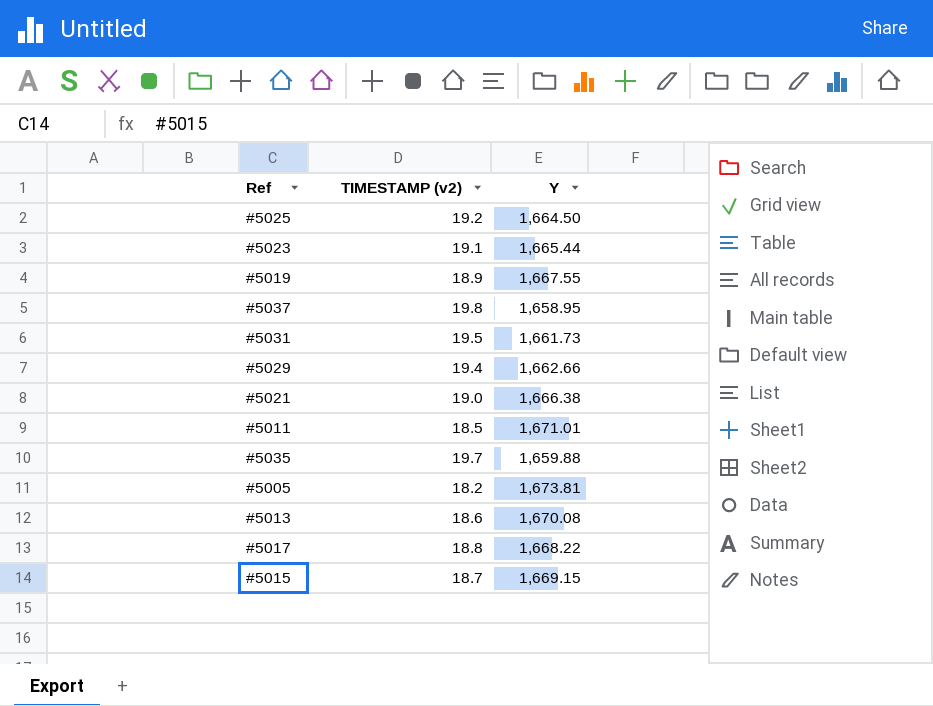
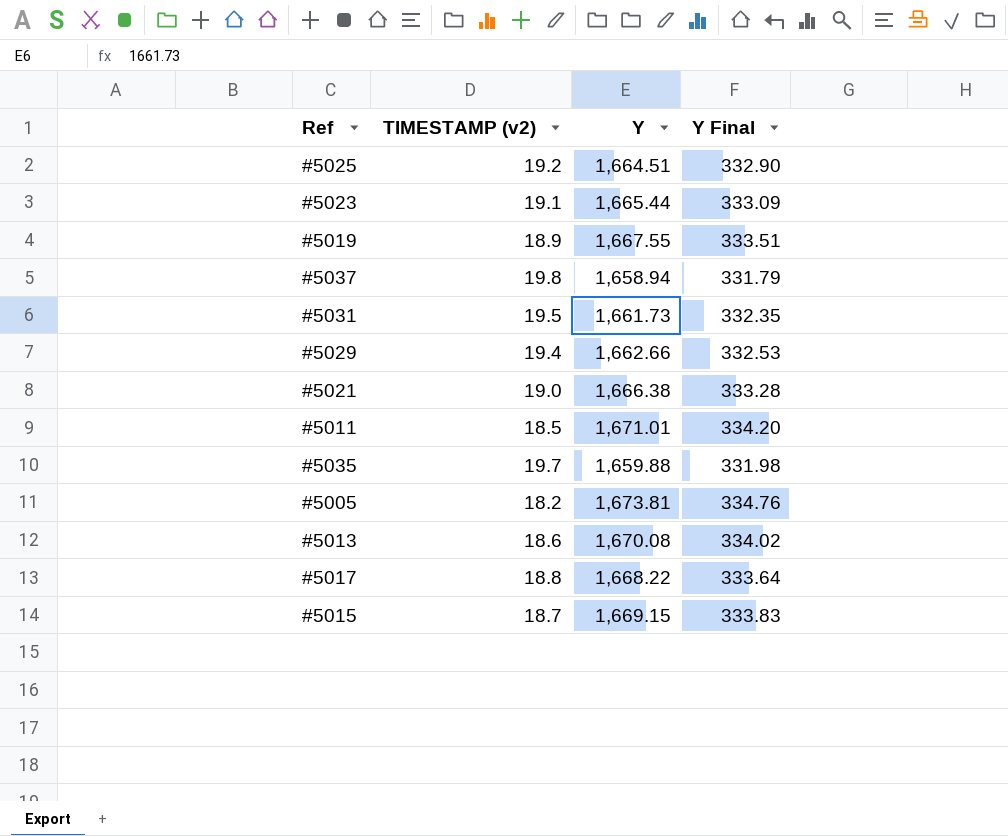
column Y Final | formula: none -> [Y] * 0.2
#5025 | Y: 1,664.50 -> 1,664.51
#5037 | Y: 1,658.95 -> 1,658.94

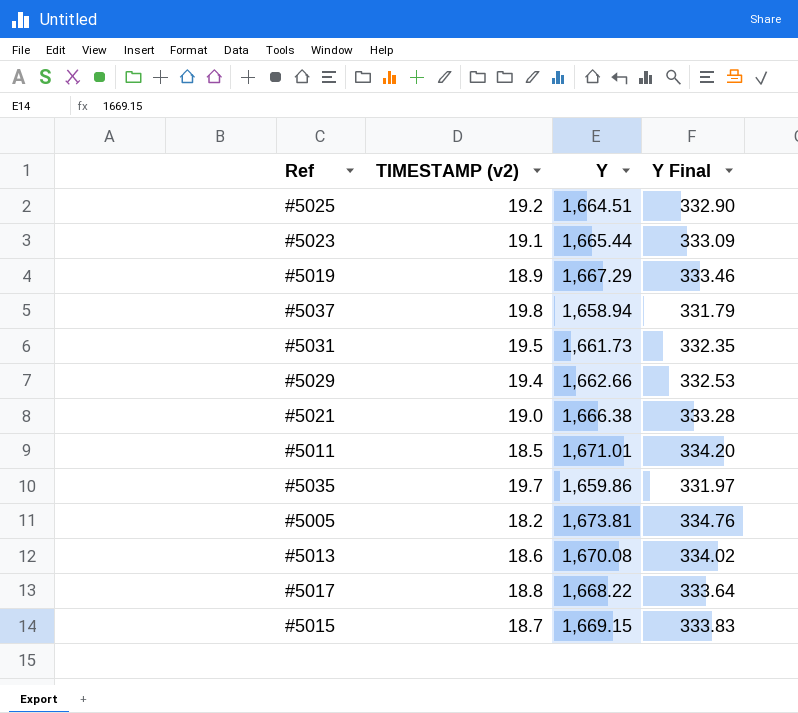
#5019 | Y: 1,667.55 -> 1,667.29
#5019 | Y Final: 333.51 -> 333.46
#5035 | Y: 1,659.88 -> 1,659.86
#5035 | Y Final: 331.98 -> 331.97

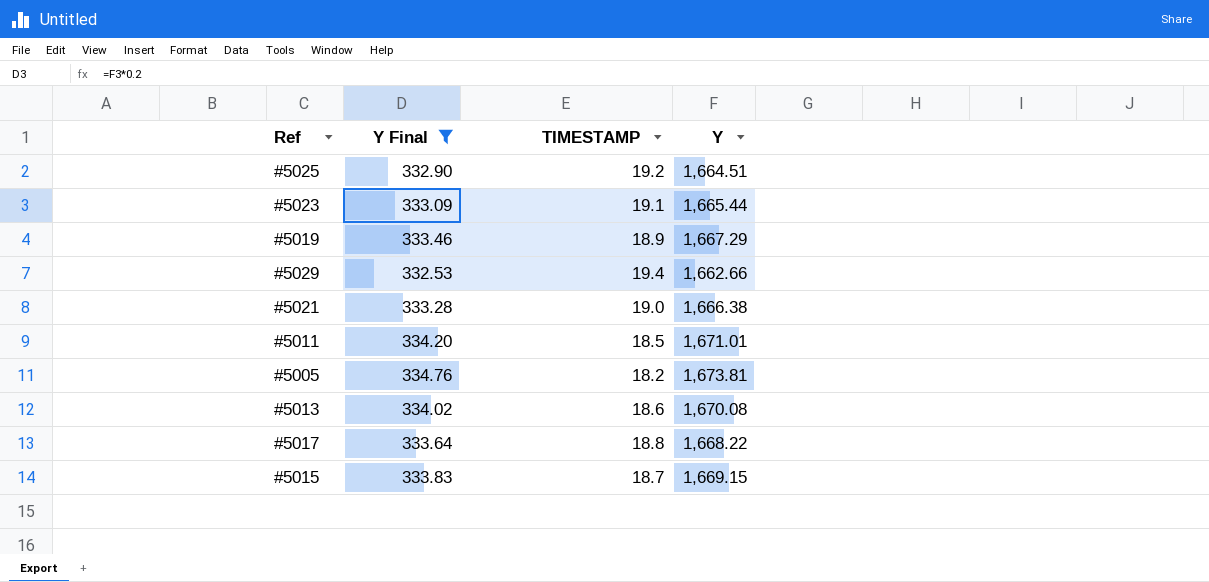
filter: none -> Y Final >= 332.53
column Y Final | position: 4 -> 2
column name: TIMESTAMP (v2) -> TIMESTAMP

